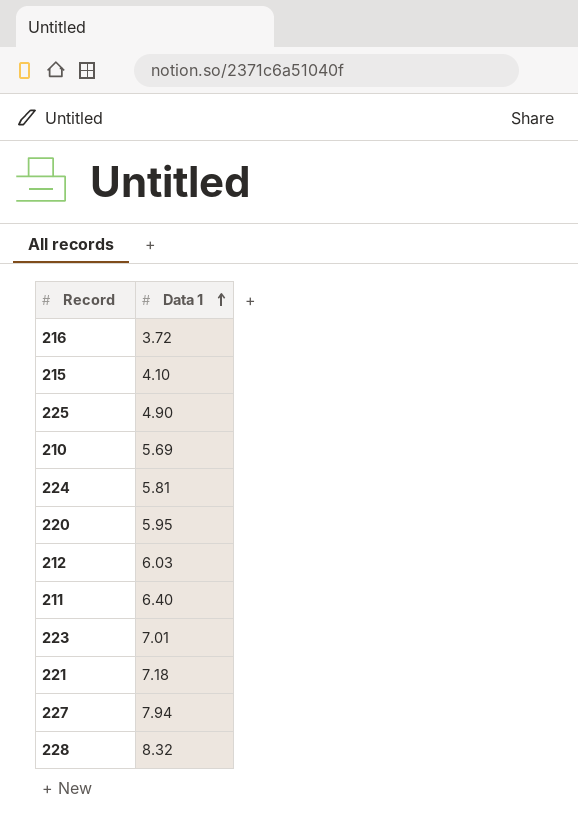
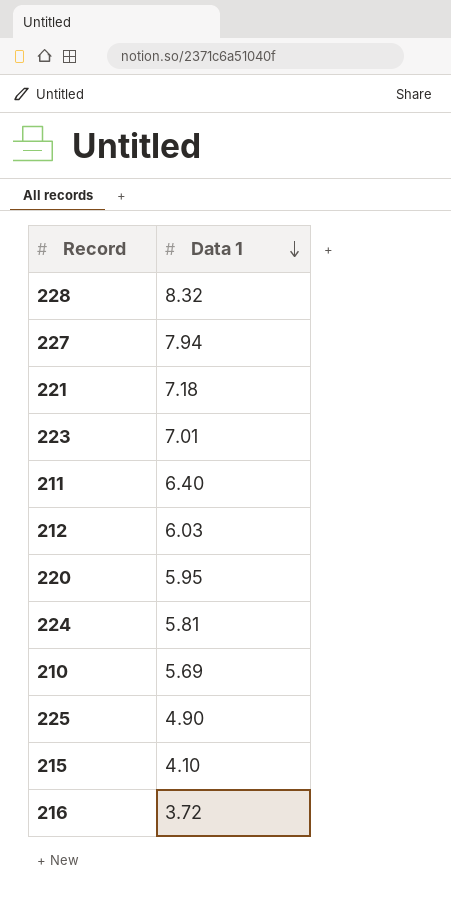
row order: Data 1 ascending -> Data 1 descending

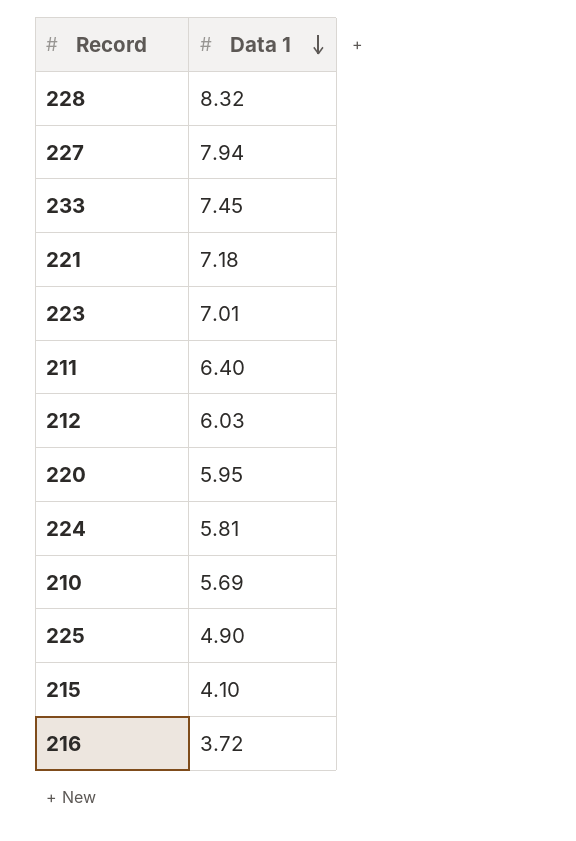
row 233: none -> 7.45

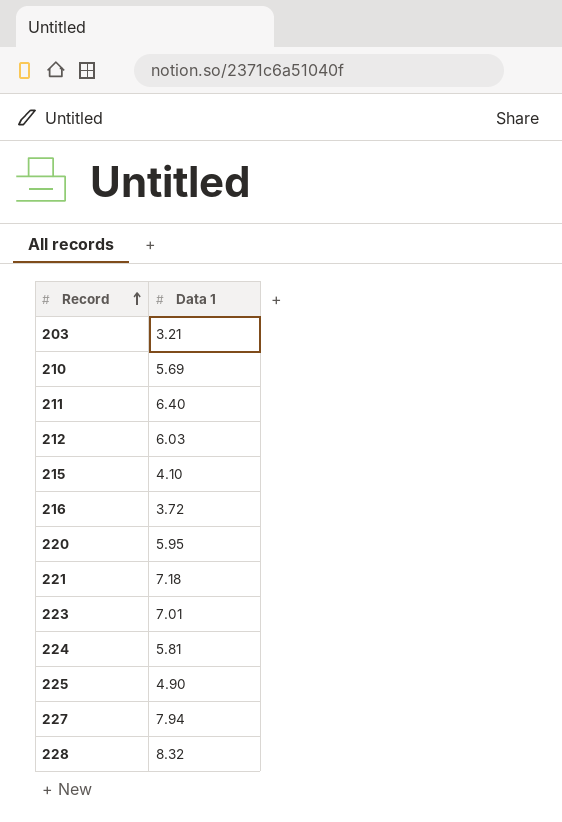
row order: Data 1 descending -> Record ascending
row 233: 7.45 -> none
row 203: none -> 3.21

